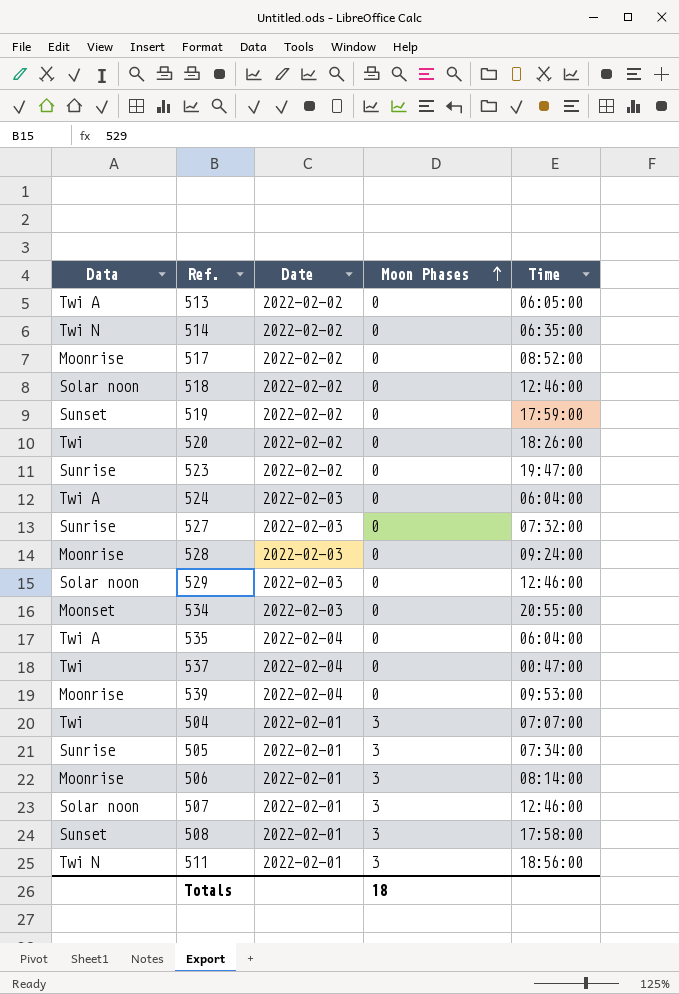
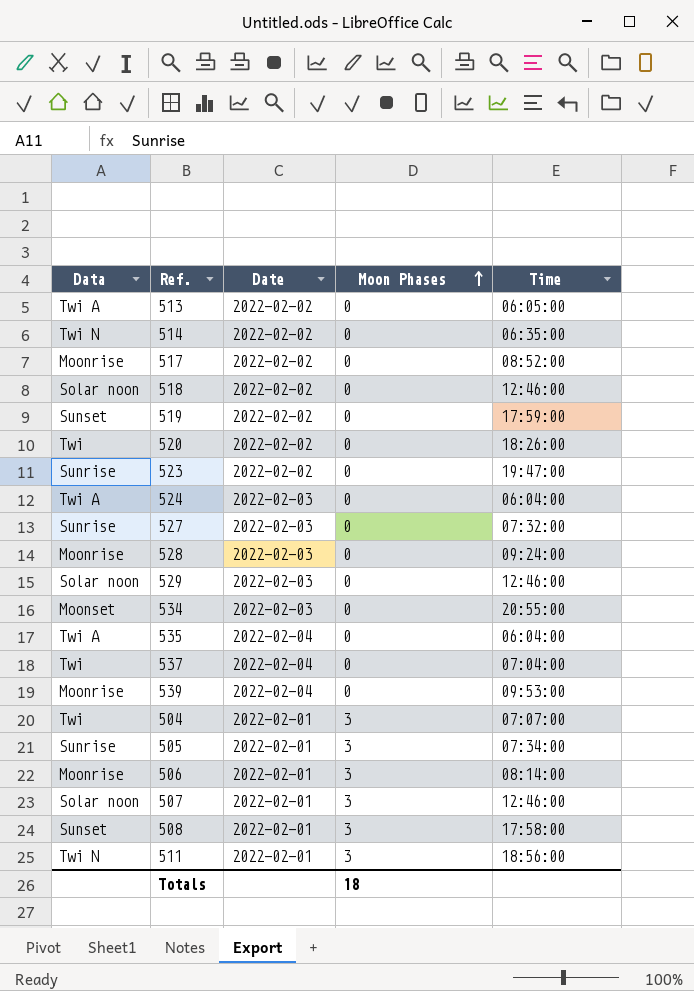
537 | Time: 00:47:00 -> 07:04:00

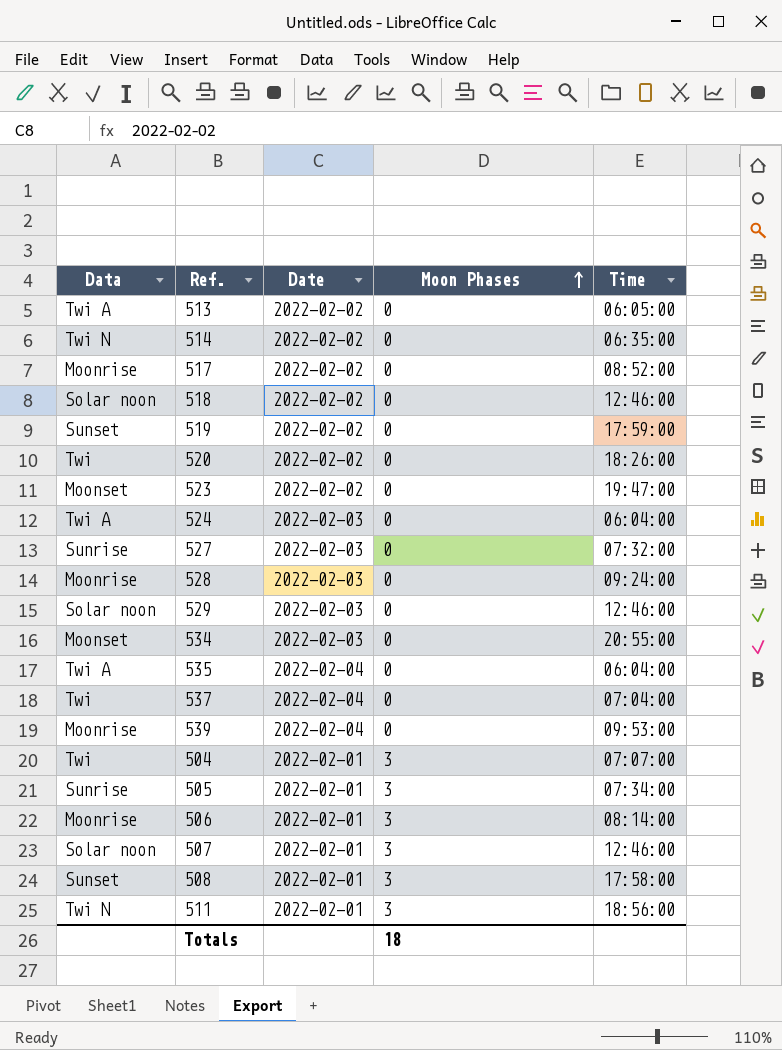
523 | Data: Sunrise -> Moonset

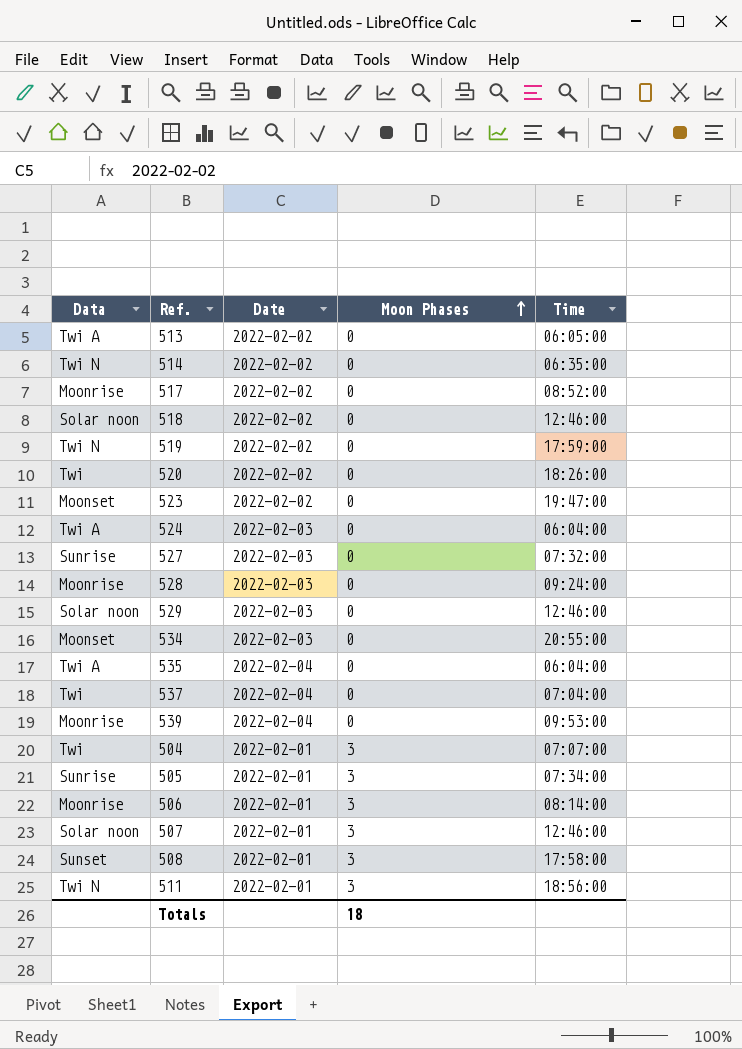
519 | Data: Sunset -> Twi N

